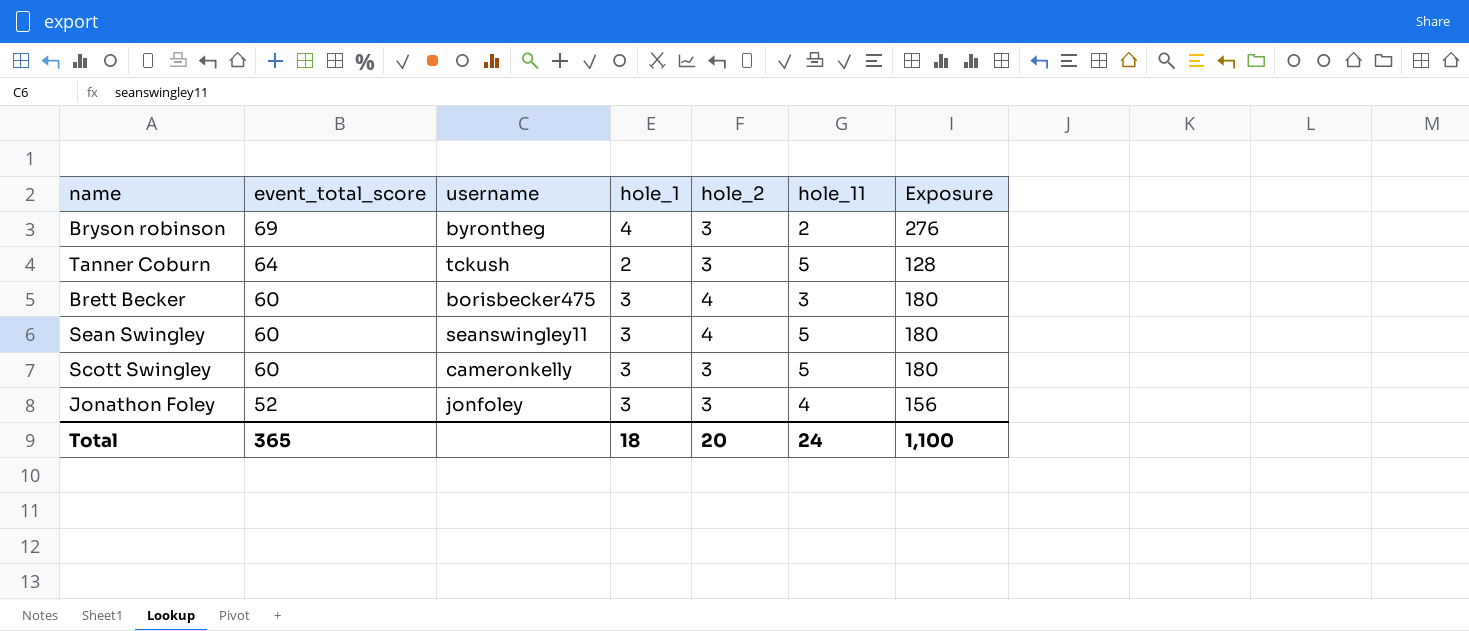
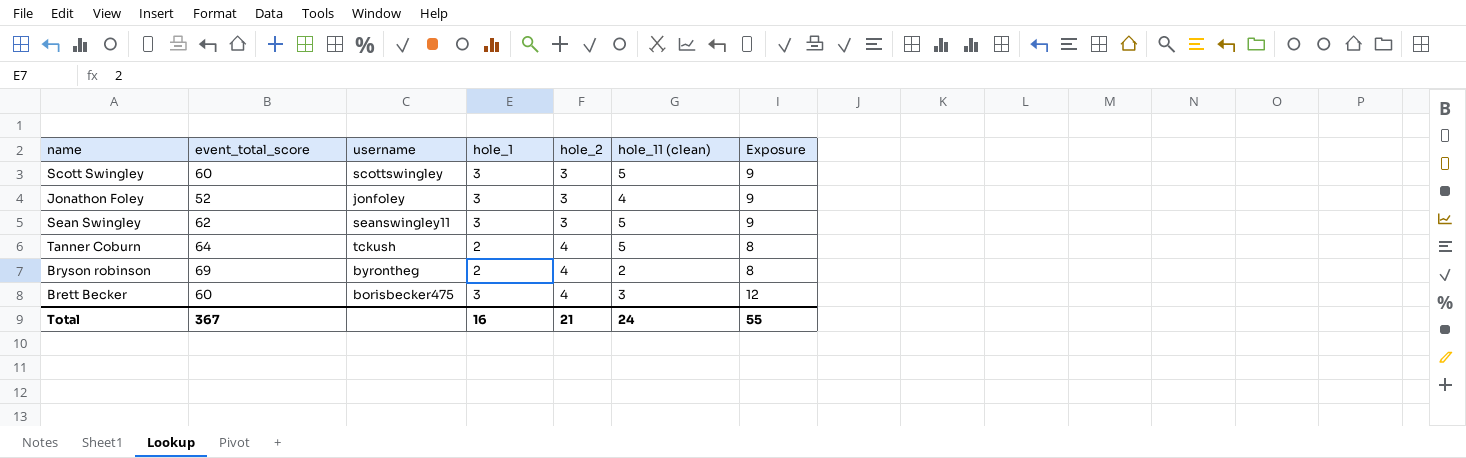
row order: event_total_score descending -> hole_2 ascending
column name: hole_11 -> hole_11 (clean)
column Exposure | formula: [event_total_score] * [hole_1] -> [hole_1] * [hole_2]
Scott Swingley | username: cameronkelly -> scottswingley
Sean Swingley | event_total_score: 60 -> 62
Sean Swingley | hole_2: 4 -> 3
Tanner Coburn | hole_2: 3 -> 4
Bryson robinson | hole_1: 4 -> 2
Bryson robinson | hole_2: 3 -> 4
Total | event_total_score: 365 -> 367
Total | hole_1: 18 -> 16
Total | hole_2: 20 -> 21
Total | Exposure: 1,100 -> 55

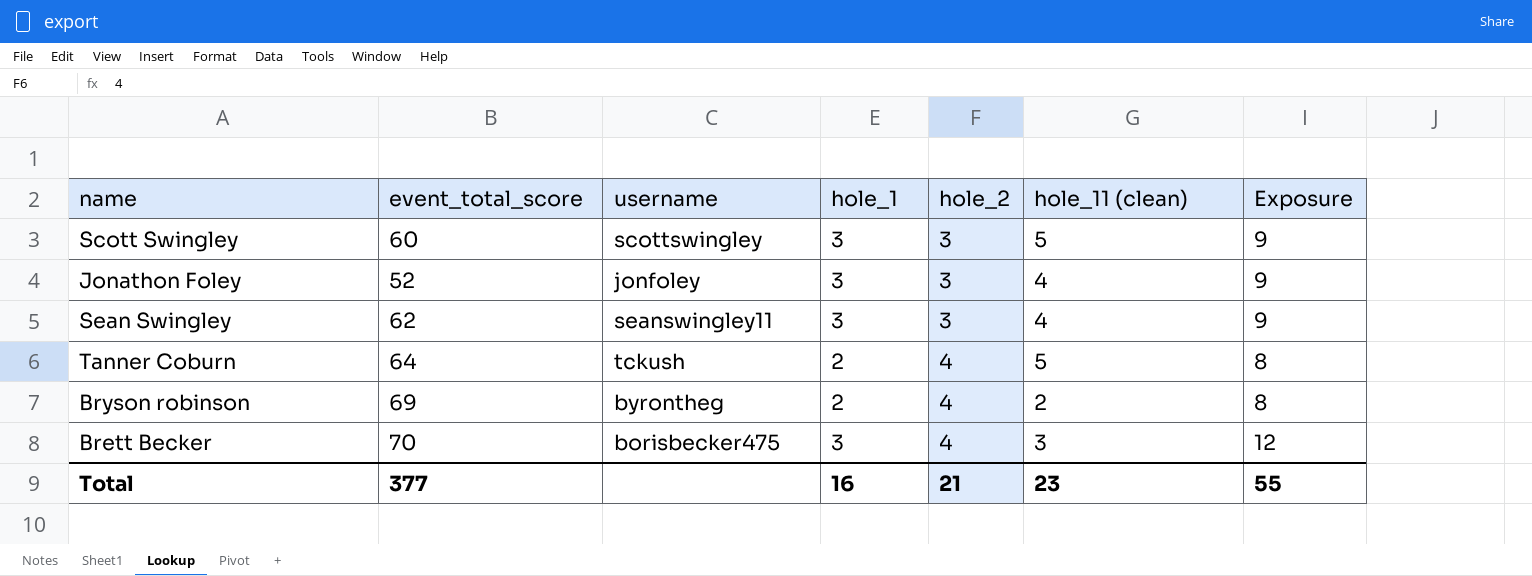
Sean Swingley | hole_11 (clean): 5 -> 4
Brett Becker | event_total_score: 60 -> 70
Total | event_total_score: 367 -> 377
Total | hole_11 (clean): 24 -> 23

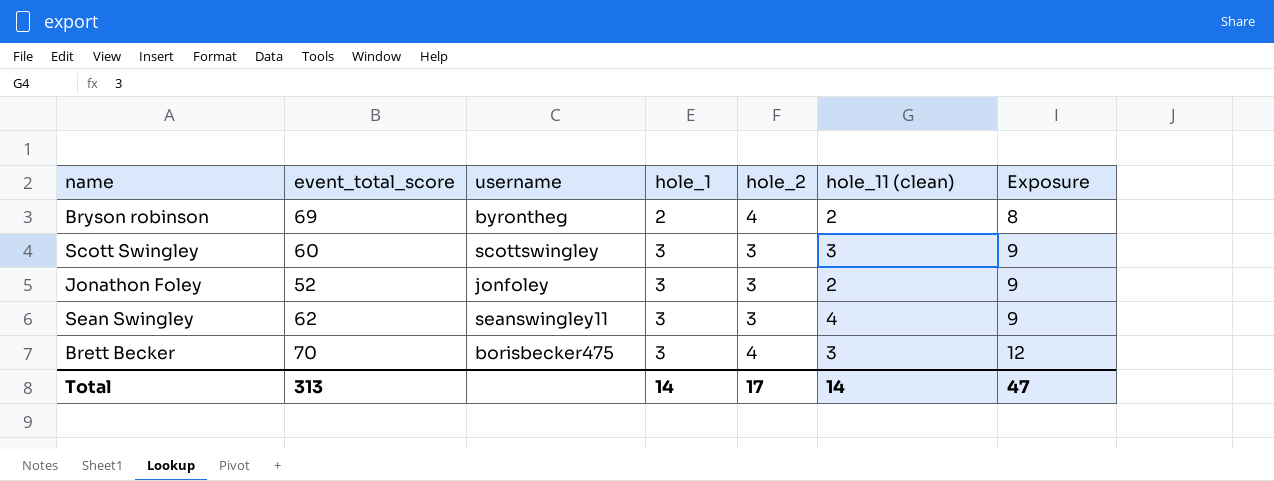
row order: hole_2 ascending -> hole_1 ascending
row Tanner Coburn: 64 | tckush | 2 | 4 | 5 | 8 -> none
Scott Swingley | hole_11 (clean): 5 -> 3
Jonathon Foley | hole_11 (clean): 4 -> 2
Total | event_total_score: 377 -> 313
Total | hole_1: 16 -> 14
Total | hole_2: 21 -> 17
Total | hole_11 (clean): 23 -> 14
Total | Exposure: 55 -> 47

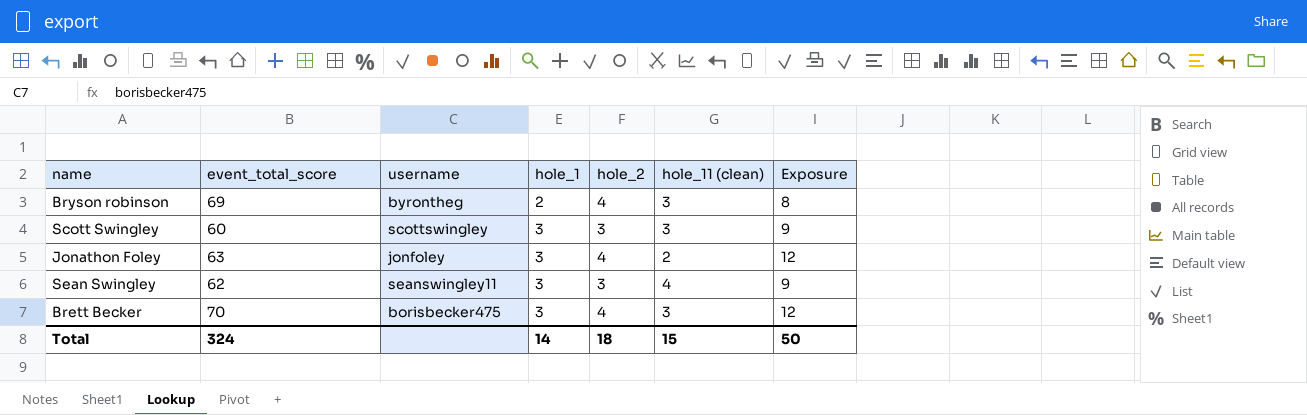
Bryson robinson | hole_11 (clean): 2 -> 3
Jonathon Foley | event_total_score: 52 -> 63
Jonathon Foley | hole_2: 3 -> 4
Jonathon Foley | Exposure: 9 -> 12
Total | event_total_score: 313 -> 324
Total | hole_2: 17 -> 18
Total | hole_11 (clean): 14 -> 15
Total | Exposure: 47 -> 50

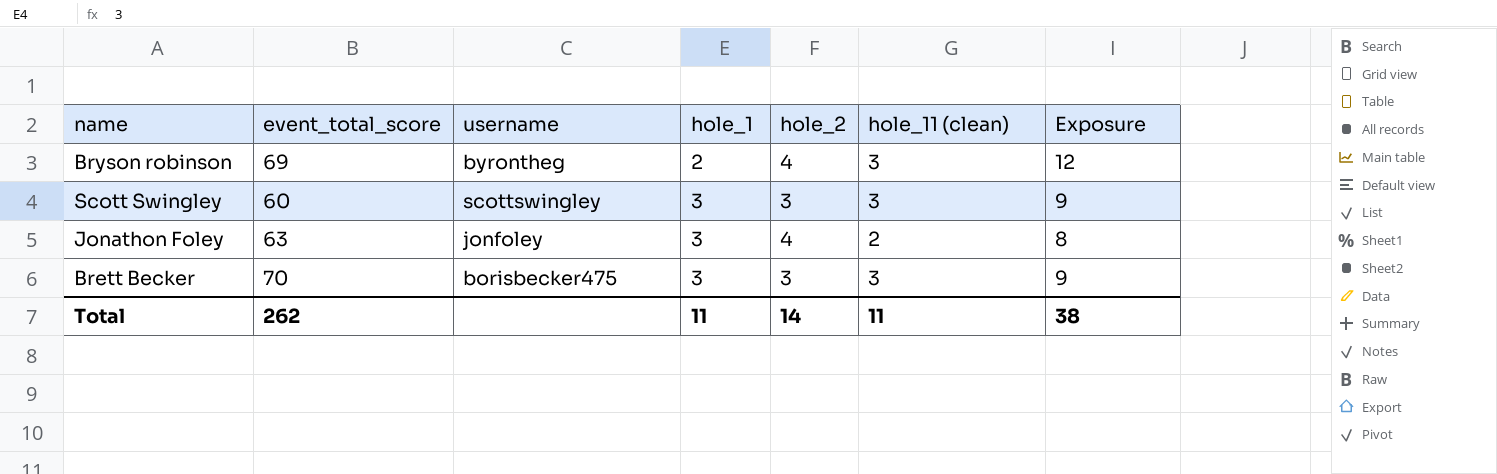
column Exposure | formula: [hole_1] * [hole_2] -> [hole_2] * [hole_11 (clean)]
row Sean Swingley: 62 | seanswingley11 | 3 | 3 | 4 | 9 -> none
Brett Becker | hole_2: 4 -> 3
Total | event_total_score: 324 -> 262
Total | hole_1: 14 -> 11
Total | hole_2: 18 -> 14
Total | hole_11 (clean): 15 -> 11
Total | Exposure: 50 -> 38

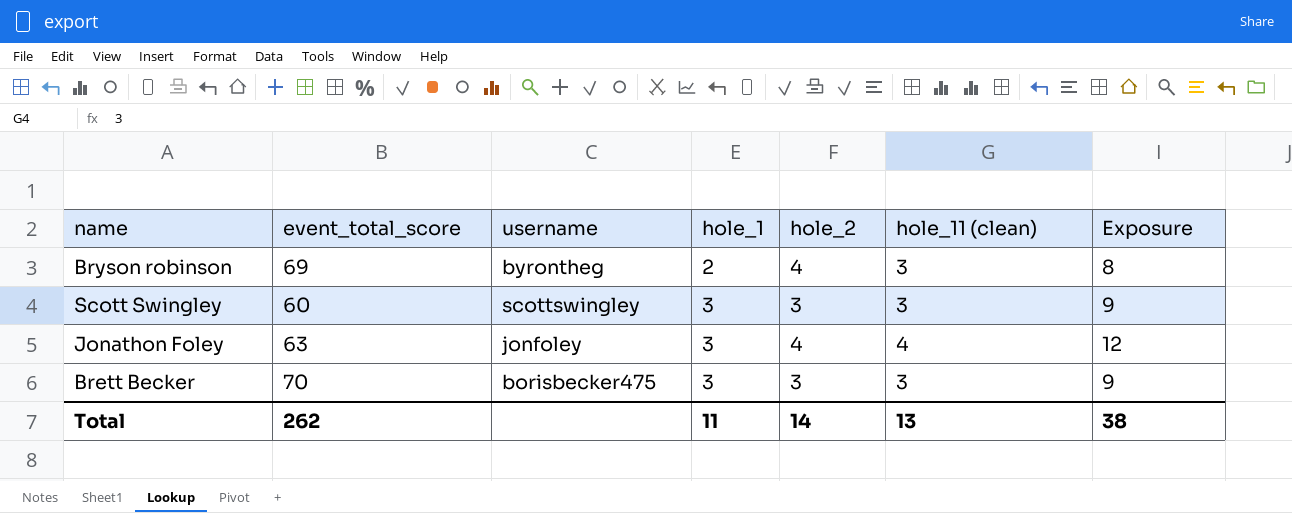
column Exposure | formula: [hole_2] * [hole_11 (clean)] -> [hole_1] * [hole_2]
Jonathon Foley | hole_11 (clean): 2 -> 4
Total | hole_11 (clean): 11 -> 13

